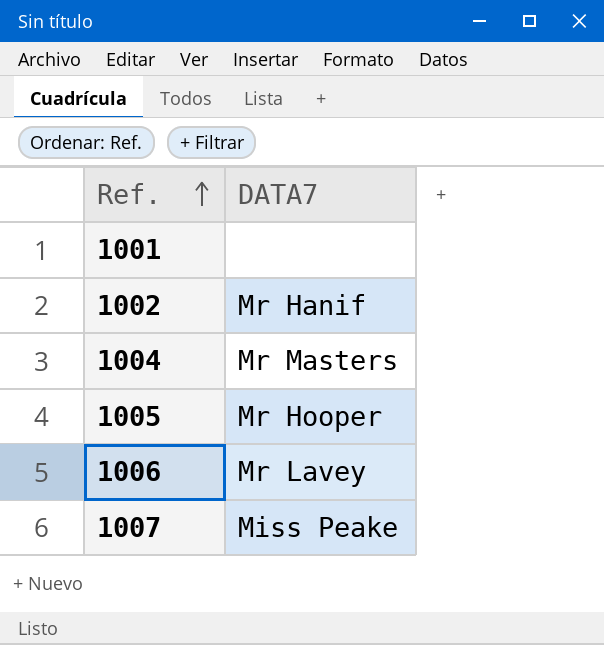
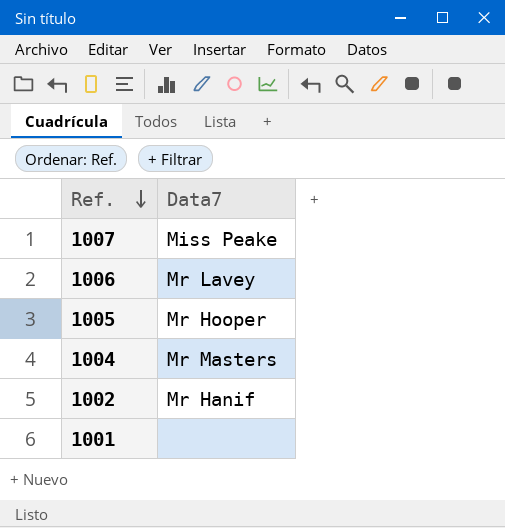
row order: Ref. ascending -> Ref. descending
column name: DATA7 -> Data7

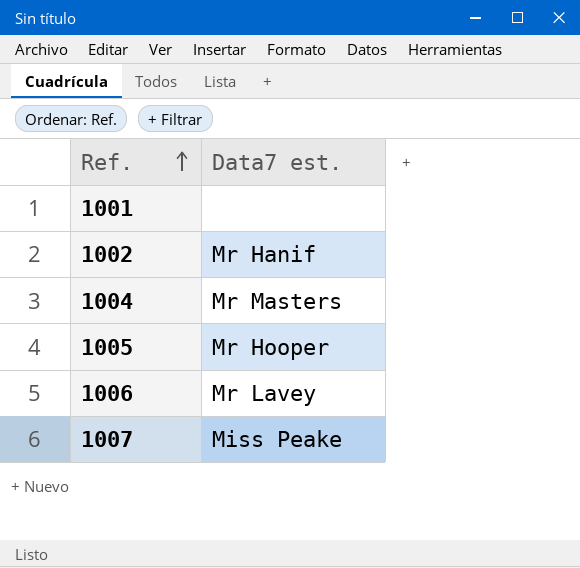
row order: Ref. descending -> Ref. ascending
column name: Data7 -> Data7 est.

